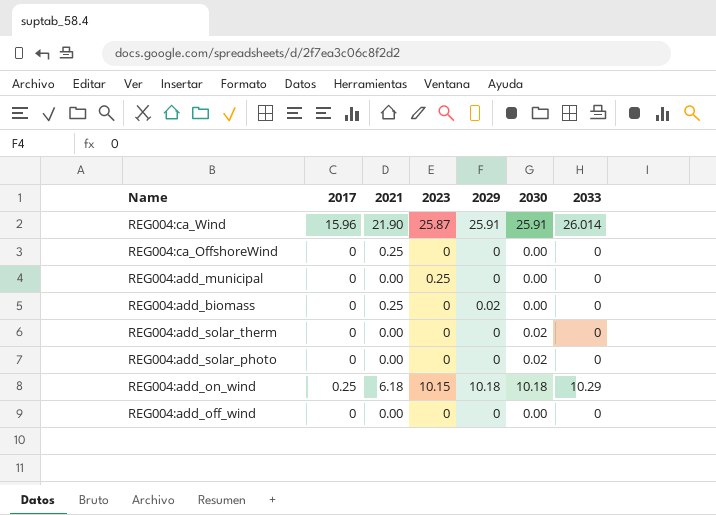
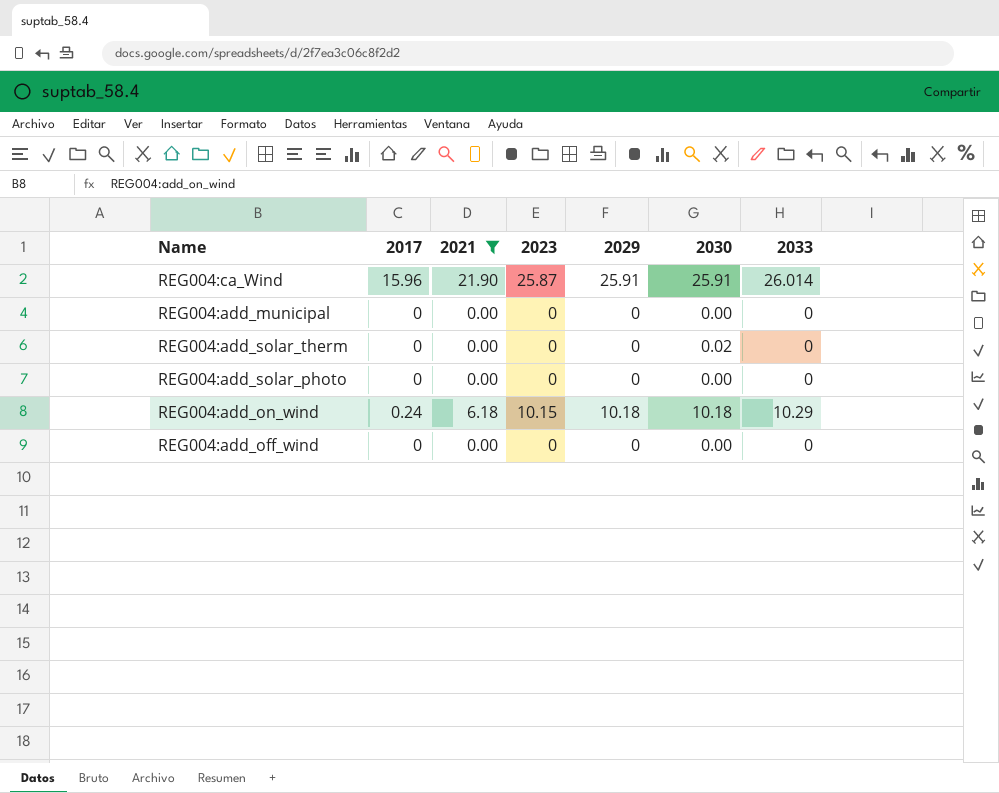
filter: none -> 2021 != 0.25
REG004:add_municipal | 2023: 0.25 -> 0
REG004:add_solar_photo | 2030: 0.02 -> 0.00
REG004:add_on_wind | 2017: 0.25 -> 0.24

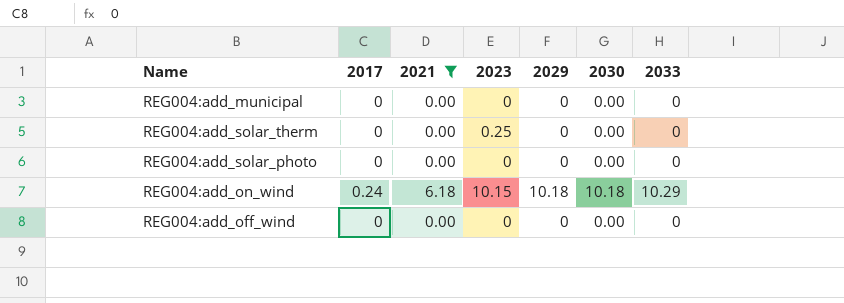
row REG004:ca_Wind: 15.96 | 21.90 | 25.87 | 25.91 | 25.91 | 26.014 -> none
REG004:add_solar_therm | 2023: 0 -> 0.25
REG004:add_solar_therm | 2030: 0.02 -> 0.00

